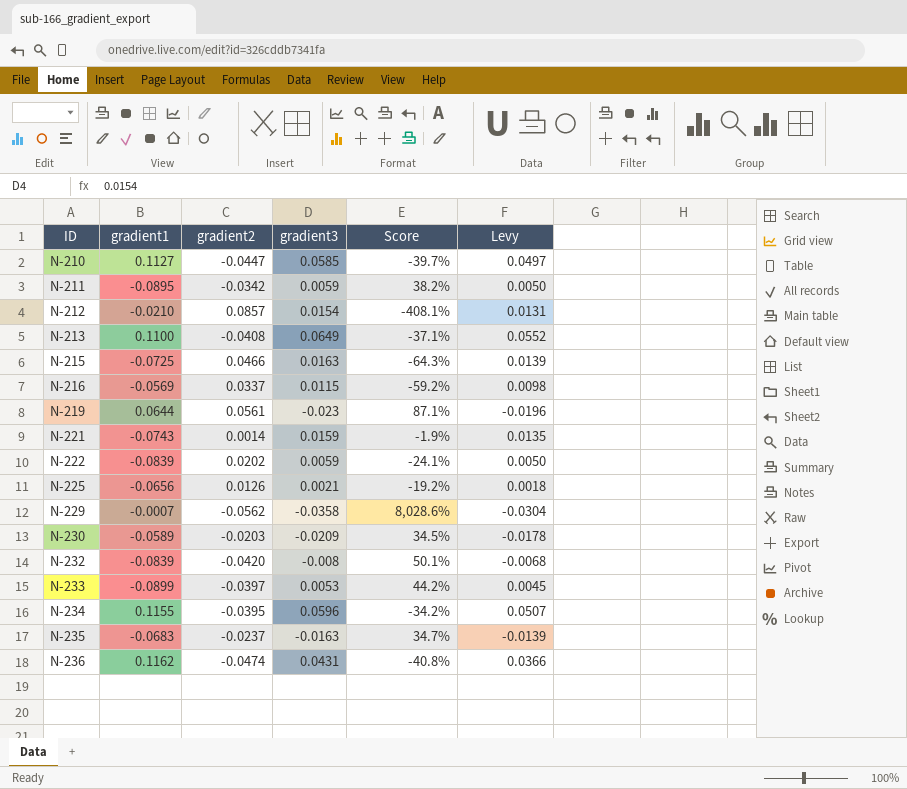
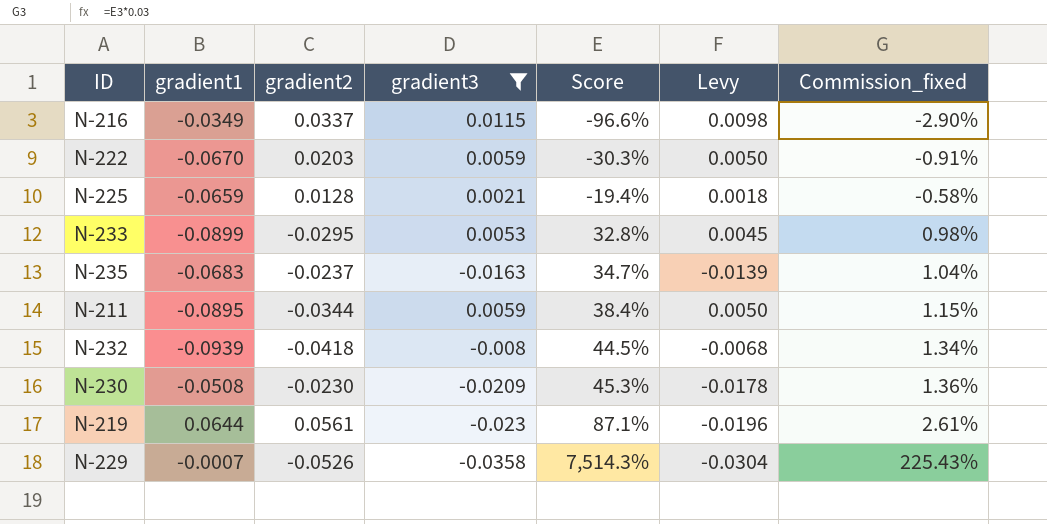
filter: none -> gradient3 <= 0.0115
row order: ID ascending -> Score ascending
column Commission_fixed | formula: none -> [Score] * 0.03
N-216 | gradient1: -0.0569 -> -0.0349
N-216 | Score: -59.2% -> -96.6%
N-222 | gradient1: -0.0839 -> -0.0670
N-222 | gradient2: 0.0202 -> 0.0203
N-222 | Score: -24.1% -> -30.3%
N-225 | gradient1: -0.0656 -> -0.0659
N-225 | gradient2: 0.0126 -> 0.0128
N-225 | Score: -19.2% -> -19.4%
N-233 | gradient2: -0.0397 -> -0.0295
N-233 | Score: 44.2% -> 32.8%
N-211 | gradient2: -0.0342 -> -0.0344
N-211 | Score: 38.2% -> 38.4%
N-232 | gradient1: -0.0839 -> -0.0939
N-232 | gradient2: -0.0420 -> -0.0418
N-232 | Score: 50.1% -> 44.5%
N-230 | gradient1: -0.0589 -> -0.0508
N-230 | gradient2: -0.0203 -> -0.0230
N-230 | Score: 34.5% -> 45.3%
N-229 | gradient2: -0.0562 -> -0.0526
N-229 | Score: 8,028.6% -> 7,514.3%

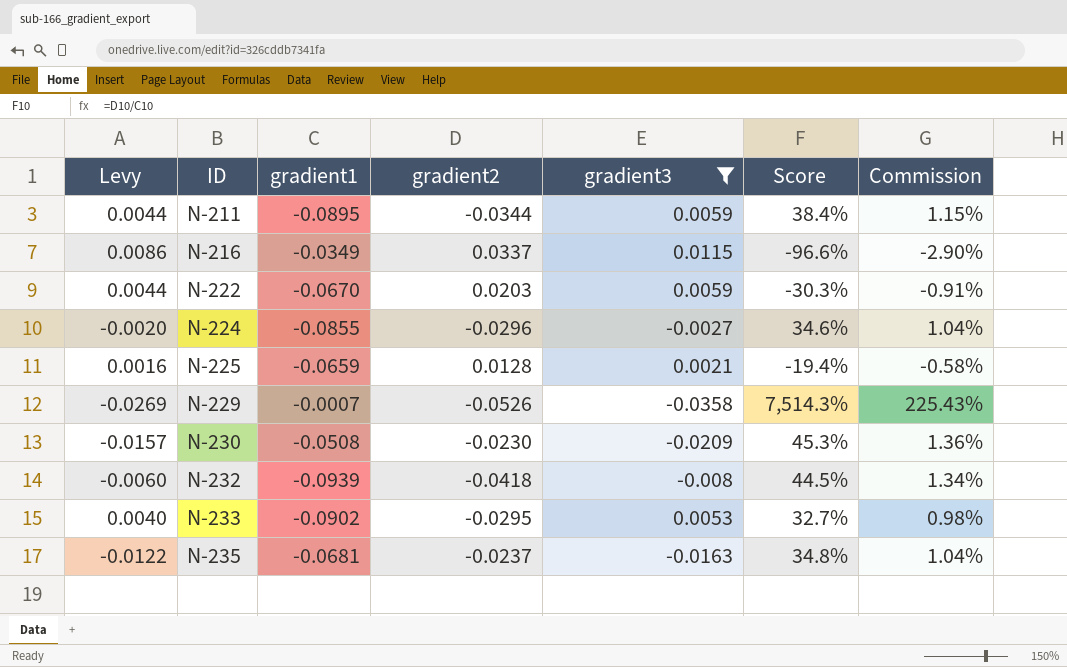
row order: Score ascending -> ID ascending
column Levy | formula: [gradient3] * 0.85 -> [gradient3] * 0.75
column Levy | position: 6 -> 1
column name: Commission_fixed -> Commission
row N-219: 0.0644 | 0.0561 | -0.023 | 87.1% | -0.0196 | 2.61% -> none
row N-224: none -> -0.0020 | -0.0855 | -0.0296 | -0.0027 | 34.6% | 1.04%
N-233 | gradient1: -0.0899 -> -0.0902
N-233 | Score: 32.8% -> 32.7%
N-235 | gradient1: -0.0683 -> -0.0681
N-235 | Score: 34.7% -> 34.8%

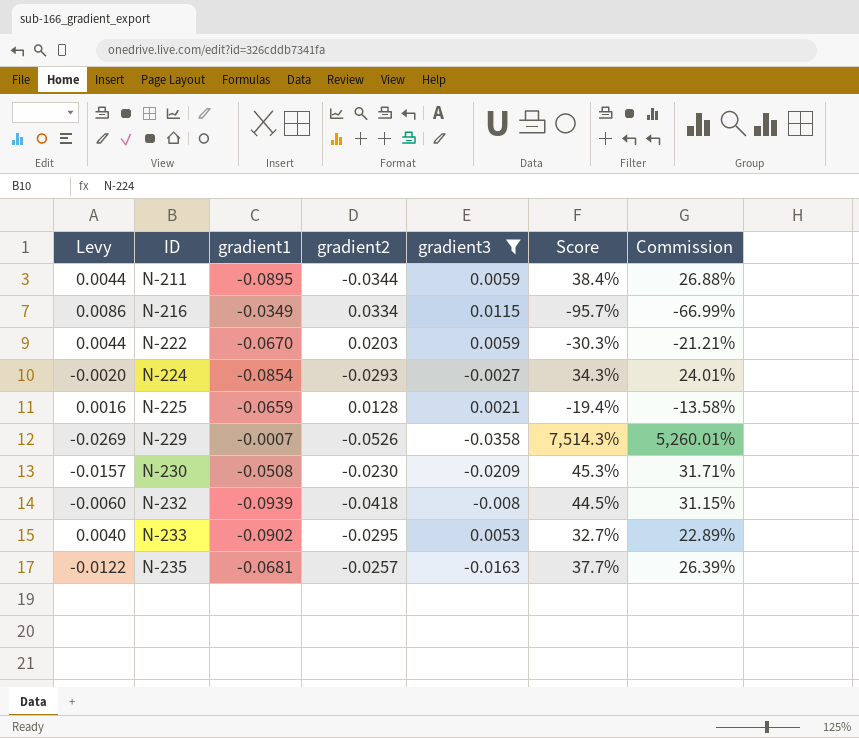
column Commission | formula: [Score] * 0.03 -> [Score] * 0.7
N-216 | gradient2: 0.0337 -> 0.0334
N-216 | Score: -96.6% -> -95.7%
N-224 | gradient1: -0.0855 -> -0.0854
N-224 | gradient2: -0.0296 -> -0.0293
N-224 | Score: 34.6% -> 34.3%
N-235 | gradient2: -0.0237 -> -0.0257
N-235 | Score: 34.8% -> 37.7%

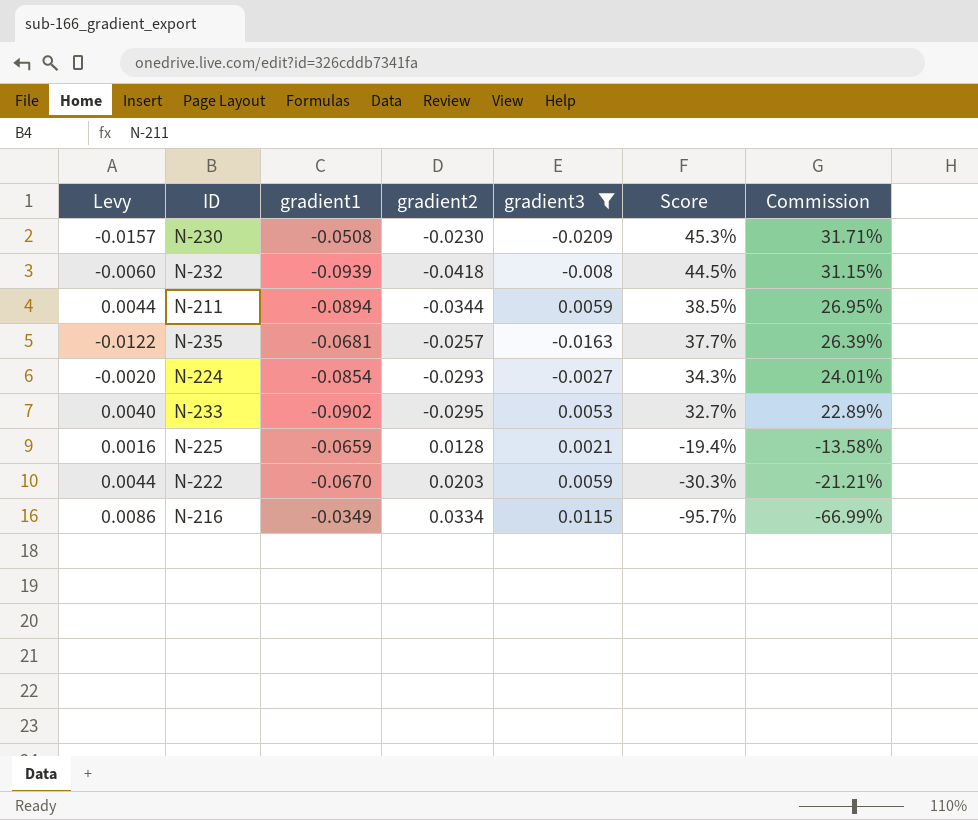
row order: ID ascending -> Score descending
row N-229: -0.0269 | -0.0007 | -0.0526 | -0.0358 | 7,514.3% | 5,260.01% -> none
N-211 | gradient1: -0.0895 -> -0.0894
N-211 | Score: 38.4% -> 38.5%
N-211 | Commission: 26.88% -> 26.95%

